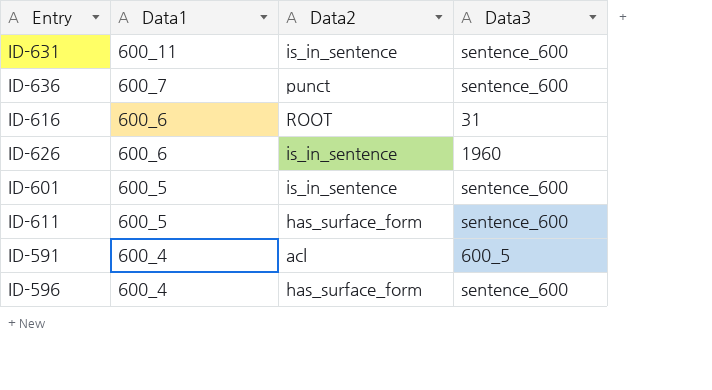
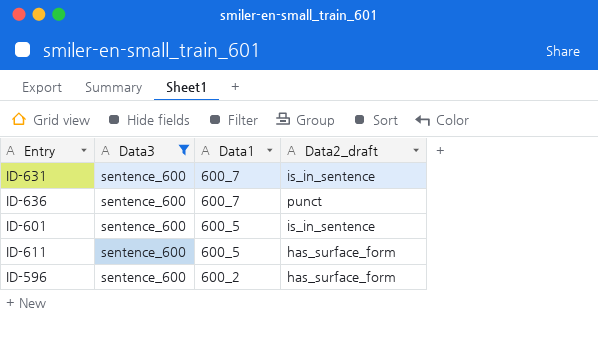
filter: none -> Data3 = sentence_600
column Data3 | position: 4 -> 2
column name: Data2 -> Data2_draft
ID-631 | Data1: 600_11 -> 600_7
ID-596 | Data1: 600_4 -> 600_2

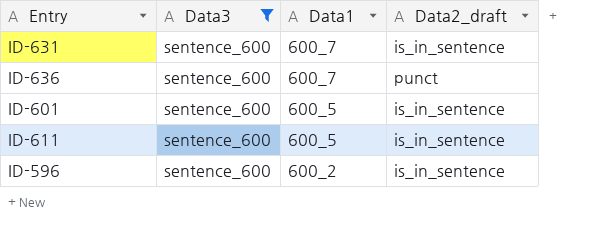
ID-611 | Data2_draft: has_surface_form -> is_in_sentence
ID-596 | Data2_draft: has_surface_form -> is_in_sentence

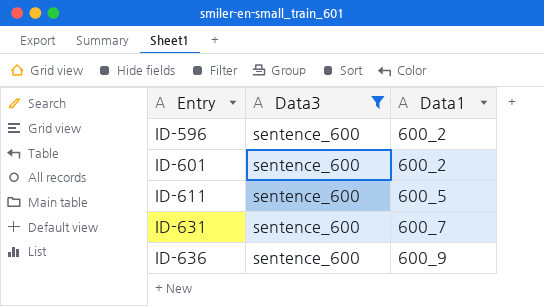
row order: Data1 descending -> Entry ascending
column Data2_draft | position: 4 -> none
ID-601 | Data1: 600_5 -> 600_2
ID-636 | Data1: 600_7 -> 600_9

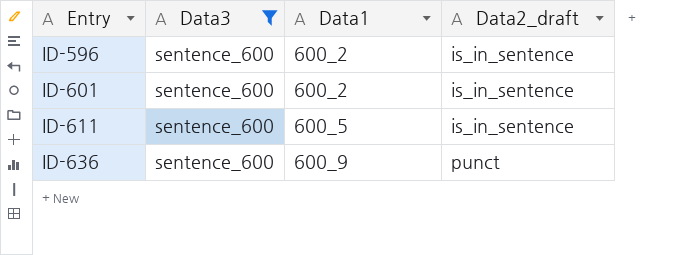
column Data2_draft | position: none -> 4
row ID-631: sentence_600 | 600_7 -> none

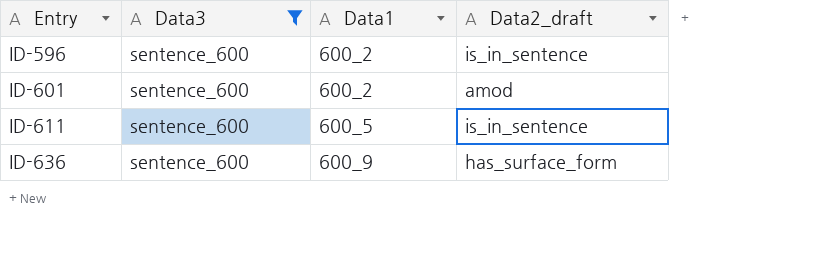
ID-601 | Data2_draft: is_in_sentence -> amod
ID-636 | Data2_draft: punct -> has_surface_form

